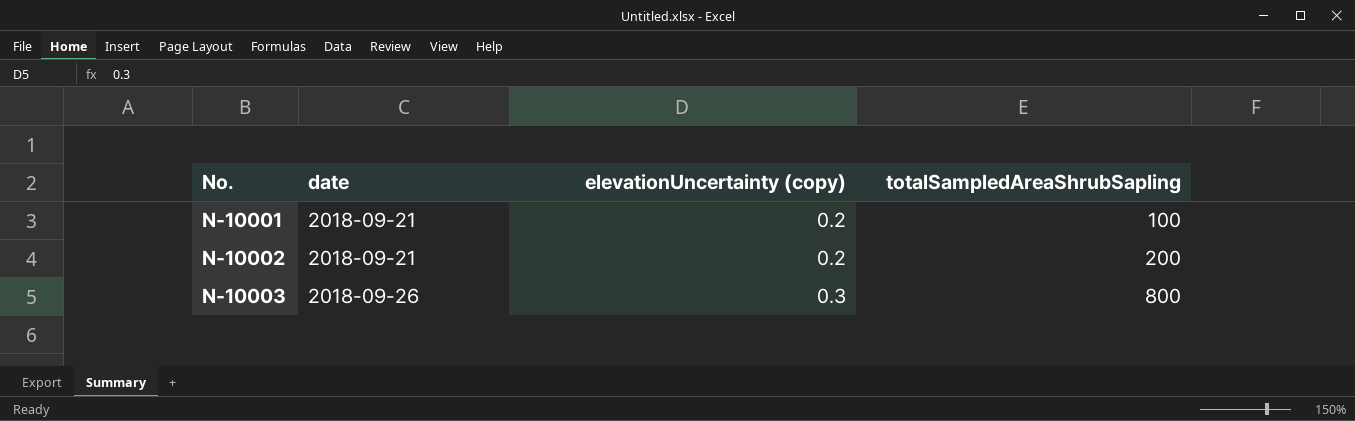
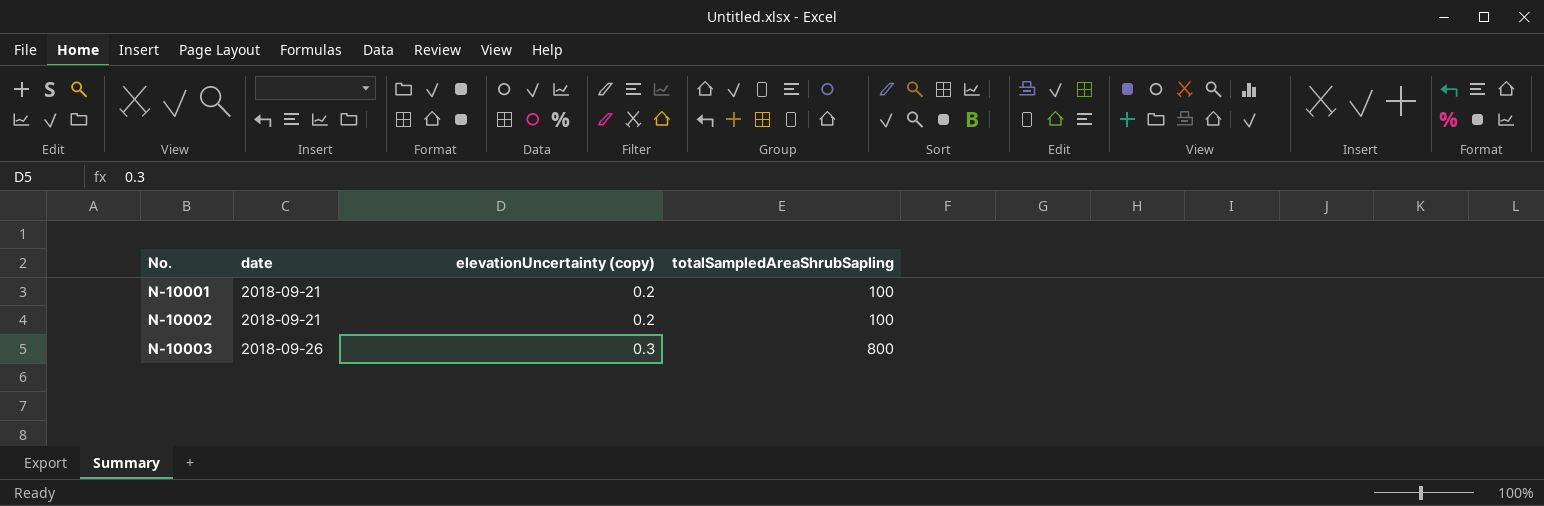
N-10002 | totalSampledAreaShrubSapling: 200 -> 100

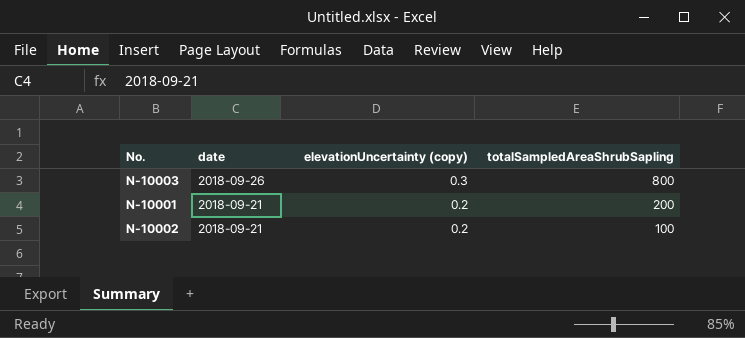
row order: No. ascending -> date descending
N-10001 | totalSampledAreaShrubSapling: 100 -> 200

